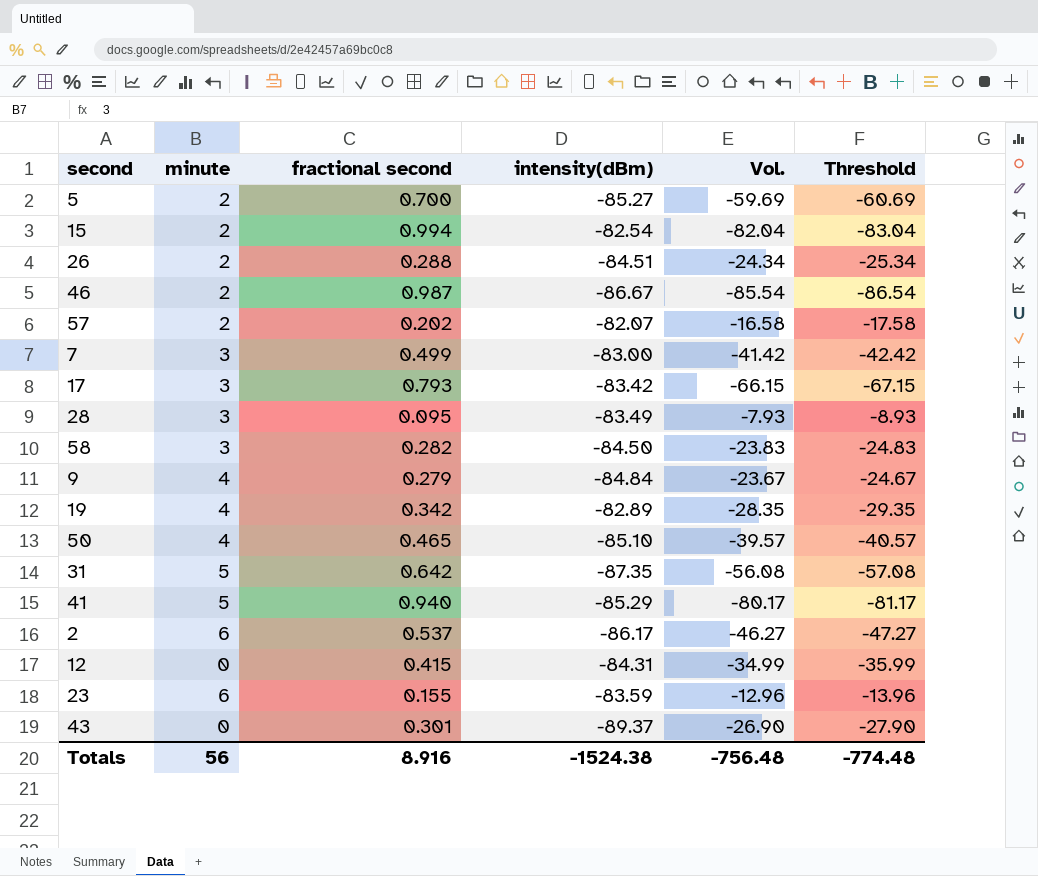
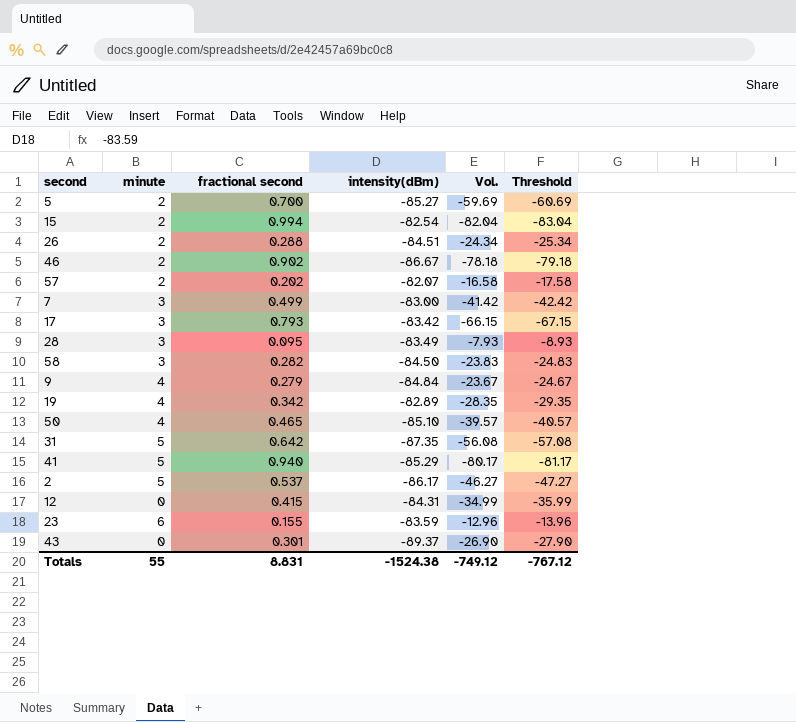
46 | fractional second: 0.987 -> 0.902
46 | Vol.: -85.54 -> -78.18
46 | Threshold: -86.54 -> -79.18
2 | minute: 6 -> 5
Totals | minute: 56 -> 55
Totals | fractional second: 8.916 -> 8.831
Totals | Vol.: -756.48 -> -749.12
Totals | Threshold: -774.48 -> -767.12

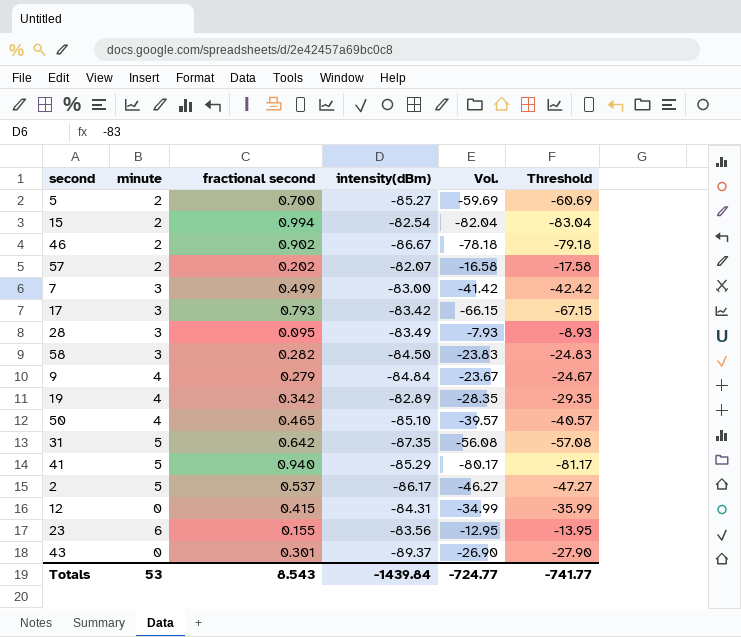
row 26: 2 | 0.288 | -84.51 | -24.34 | -25.34 -> none
23 | intensity(dBm): -83.59 -> -83.56
23 | Vol.: -12.96 -> -12.95
23 | Threshold: -13.96 -> -13.95
Totals | minute: 55 -> 53
Totals | fractional second: 8.831 -> 8.543
Totals | intensity(dBm): -1524.38 -> -1439.84
Totals | Vol.: -749.12 -> -724.77
Totals | Threshold: -767.12 -> -741.77

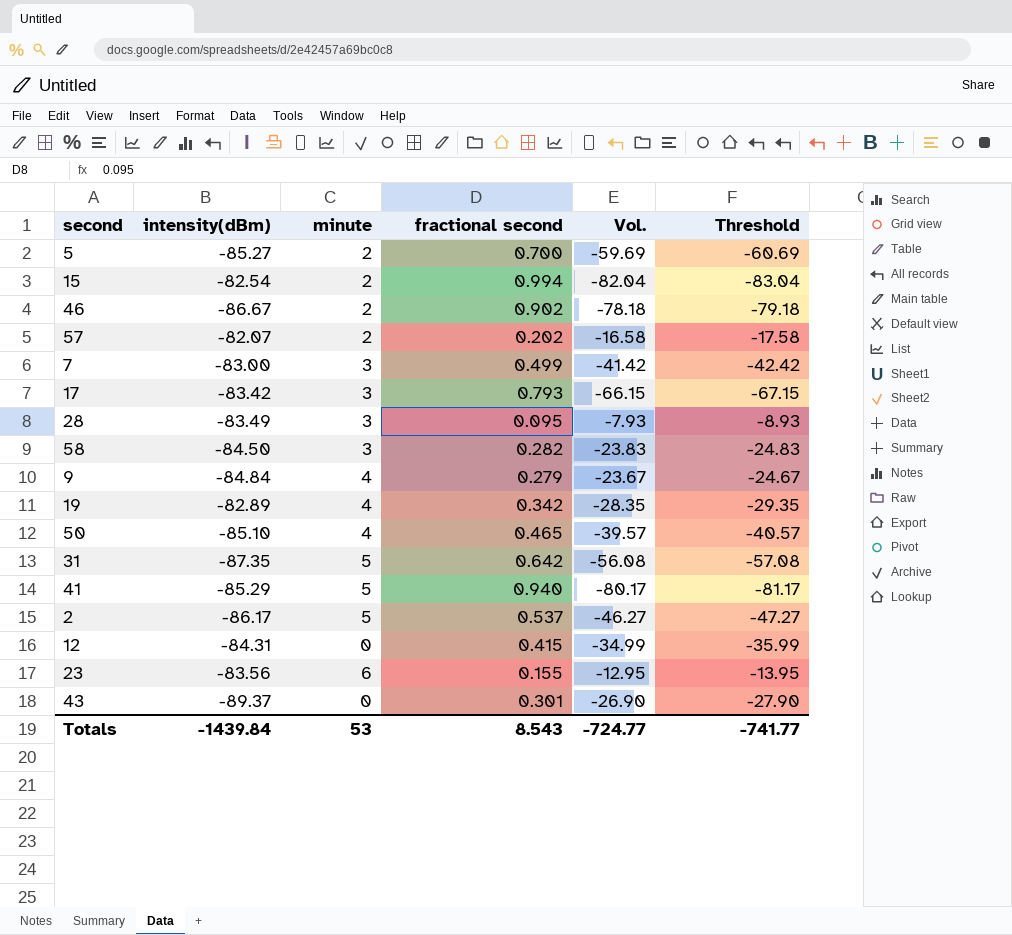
column intensity(dBm) | position: 4 -> 2

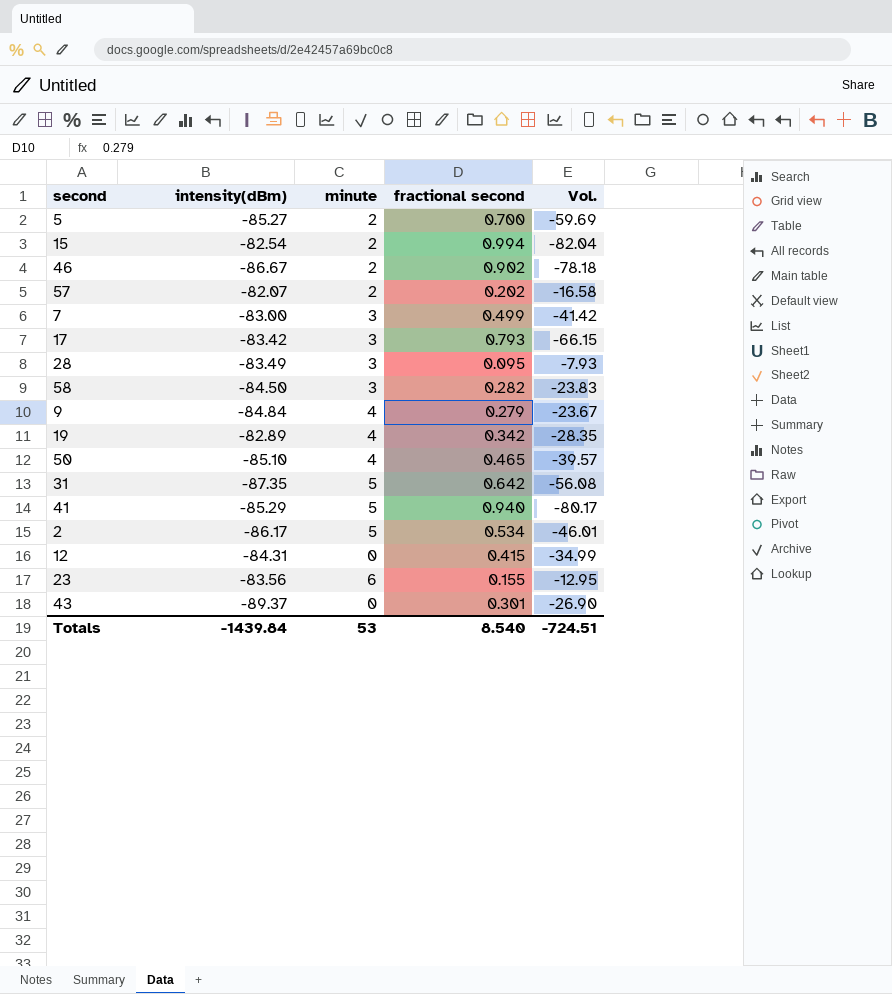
column Threshold | formula: [Vol.] - 1 -> none
2 | fractional second: 0.537 -> 0.534
2 | Vol.: -46.27 -> -46.01
Totals | fractional second: 8.543 -> 8.540
Totals | Vol.: -724.77 -> -724.51

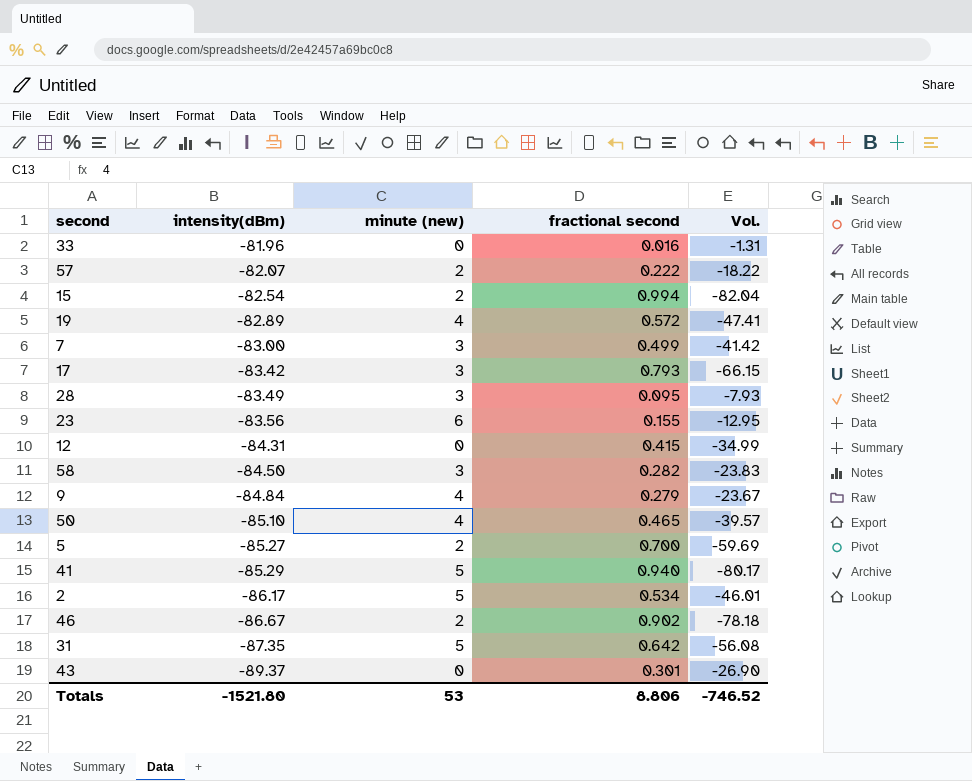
row order: none -> intensity(dBm) descending
column name: minute -> minute (new)
row 33: none -> -81.96 | 0 | 0.016 | -1.31
57 | fractional second: 0.202 -> 0.222
57 | Vol.: -16.58 -> -18.22
19 | fractional second: 0.342 -> 0.572
19 | Vol.: -28.35 -> -47.41
Totals | intensity(dBm): -1439.84 -> -1521.80
Totals | fractional second: 8.540 -> 8.806
Totals | Vol.: -724.51 -> -746.52

